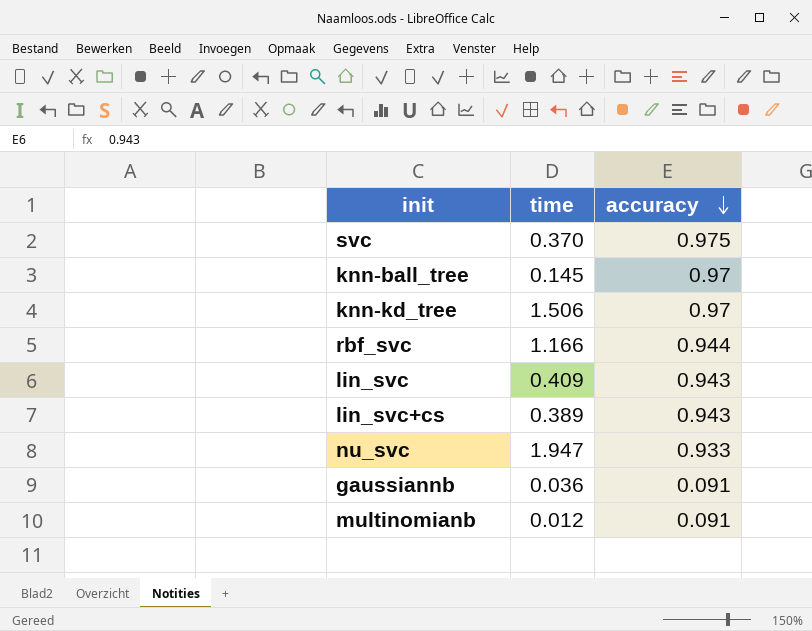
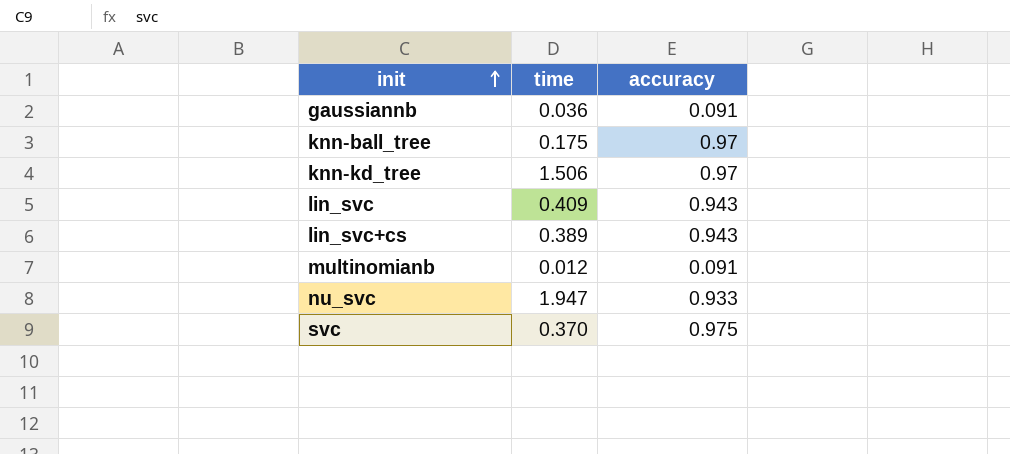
row order: accuracy descending -> init ascending
row rbf_svc: 1.166 | 0.944 -> none
knn-ball_tree | time: 0.145 -> 0.175

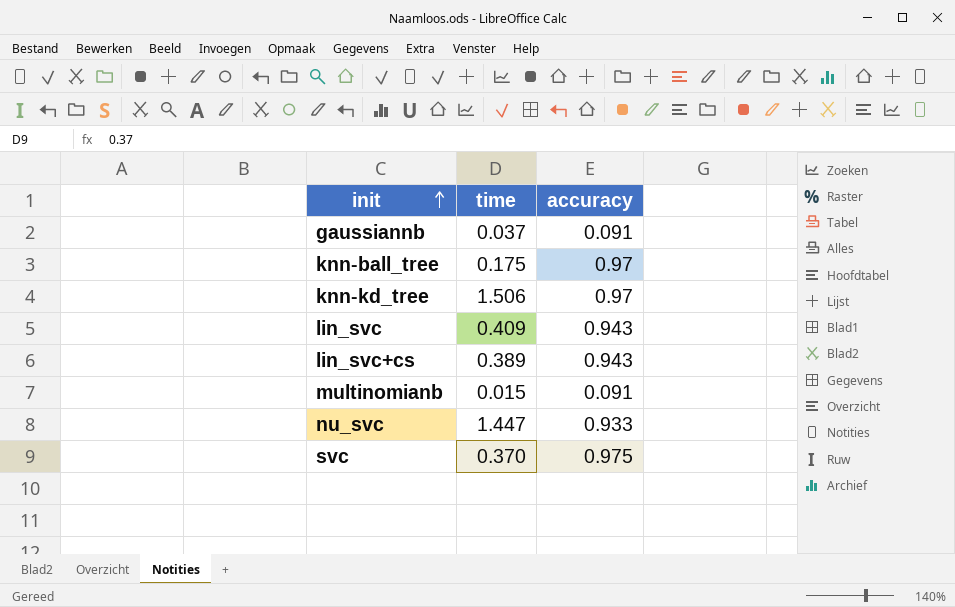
gaussiannb | time: 0.036 -> 0.037
multinomianb | time: 0.012 -> 0.015
nu_svc | time: 1.947 -> 1.447

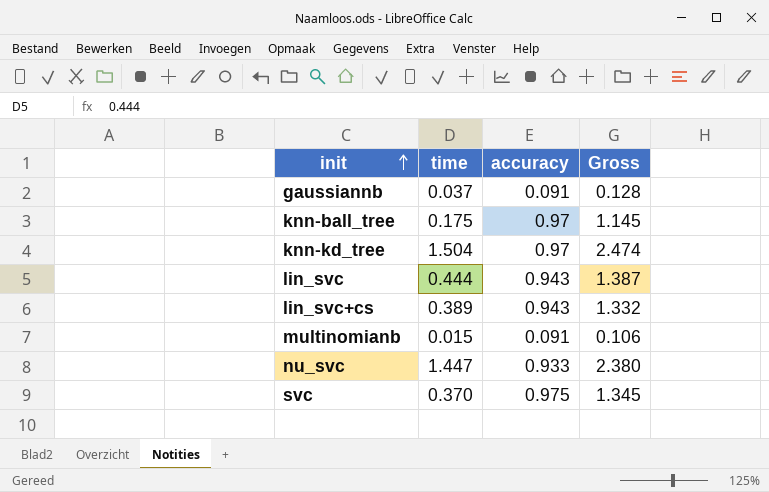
column Gross | formula: none -> [time] + [accuracy]
knn-kd_tree | time: 1.506 -> 1.504
lin_svc | time: 0.409 -> 0.444

